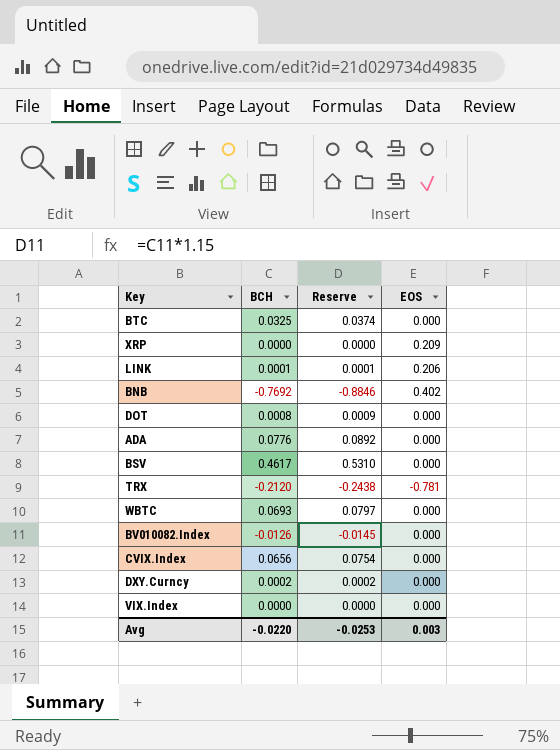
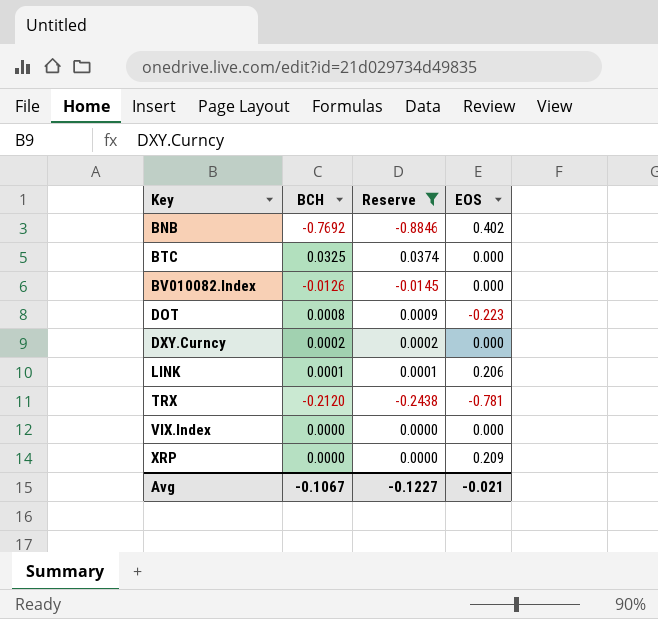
filter: none -> Reserve <= 0.0374
row order: none -> Key ascending
DOT | EOS: 0.000 -> -0.223
Avg | BCH: -0.0220 -> -0.1067
Avg | Reserve: -0.0253 -> -0.1227
Avg | EOS: 0.003 -> -0.021

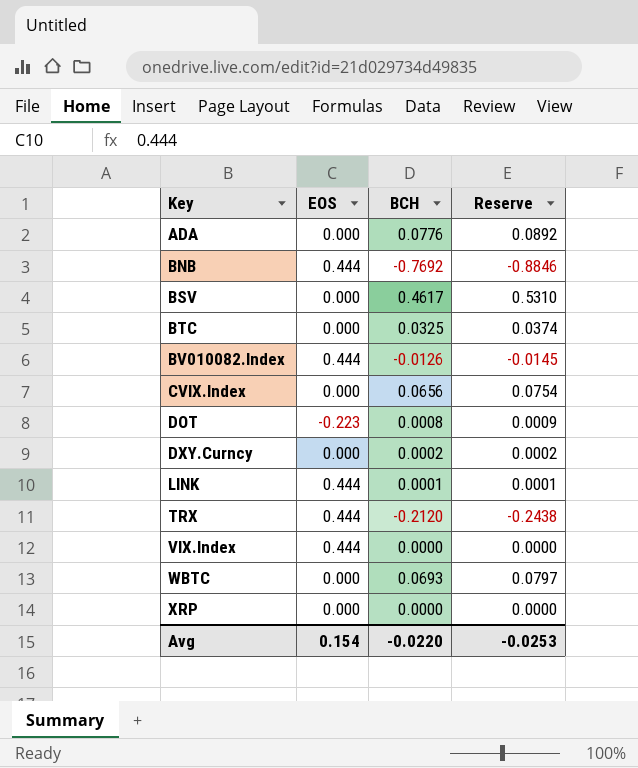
filter: Reserve <= 0.0374 -> none
column EOS | position: 4 -> 2
BNB | EOS: 0.402 -> 0.444
BV010082.Index | EOS: 0.000 -> 0.444
LINK | EOS: 0.206 -> 0.444
TRX | EOS: -0.781 -> 0.444
VIX.Index | EOS: 0.000 -> 0.444
XRP | EOS: 0.209 -> 0.000
Avg | EOS: -0.021 -> 0.154
Avg | BCH: -0.1067 -> -0.0220
Avg | Reserve: -0.1227 -> -0.0253

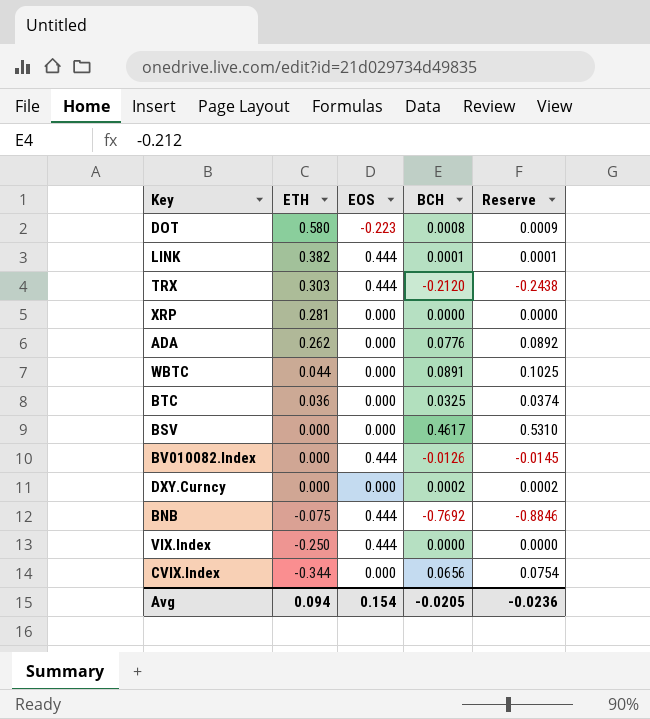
row order: Key ascending -> ETH descending
column ETH | position: none -> 2
WBTC | BCH: 0.0693 -> 0.0891
WBTC | Reserve: 0.0797 -> 0.1025
Avg | BCH: -0.0220 -> -0.0205
Avg | Reserve: -0.0253 -> -0.0236

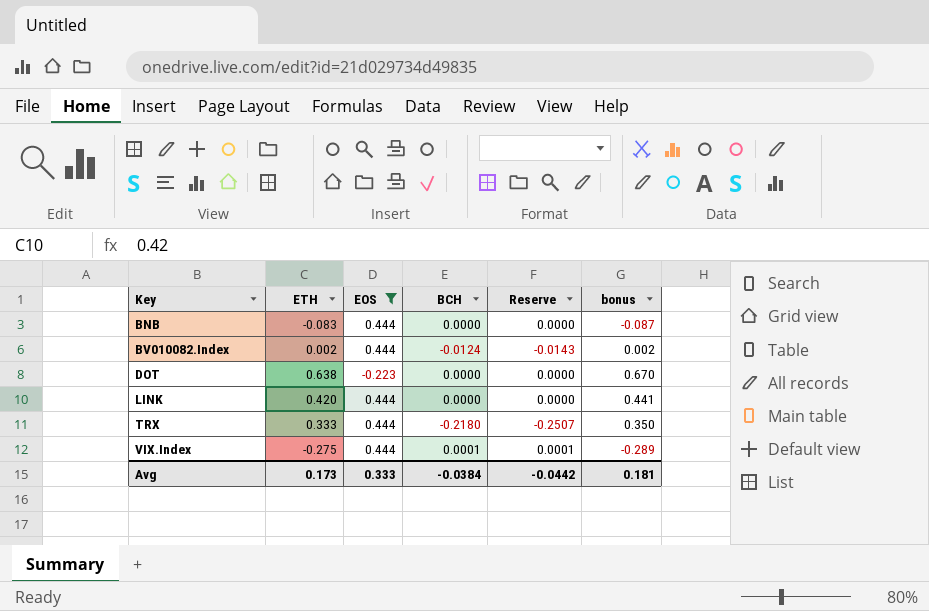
filter: none -> EOS != 0.000
row order: ETH descending -> Key ascending
column bonus | formula: none -> [ETH] * 1.05
BNB | ETH: -0.075 -> -0.083
BNB | BCH: -0.7692 -> 0.0000
BNB | Reserve: -0.8846 -> 0.0000
BV010082.Index | ETH: 0.000 -> 0.002
BV010082.Index | BCH: -0.0126 -> -0.0124
BV010082.Index | Reserve: -0.0145 -> -0.0143
DOT | ETH: 0.580 -> 0.638
DOT | BCH: 0.0008 -> 0.0000
DOT | Reserve: 0.0009 -> 0.0000
LINK | ETH: 0.382 -> 0.420
LINK | BCH: 0.0001 -> 0.0000
LINK | Reserve: 0.0001 -> 0.0000
TRX | ETH: 0.303 -> 0.333
TRX | BCH: -0.2120 -> -0.2180
TRX | Reserve: -0.2438 -> -0.2507
VIX.Index | ETH: -0.250 -> -0.275
VIX.Index | BCH: 0.0000 -> 0.0001
VIX.Index | Reserve: 0.0000 -> 0.0001
Avg | ETH: 0.094 -> 0.173
Avg | EOS: 0.154 -> 0.333
Avg | BCH: -0.0205 -> -0.0384
Avg | Reserve: -0.0236 -> -0.0442

